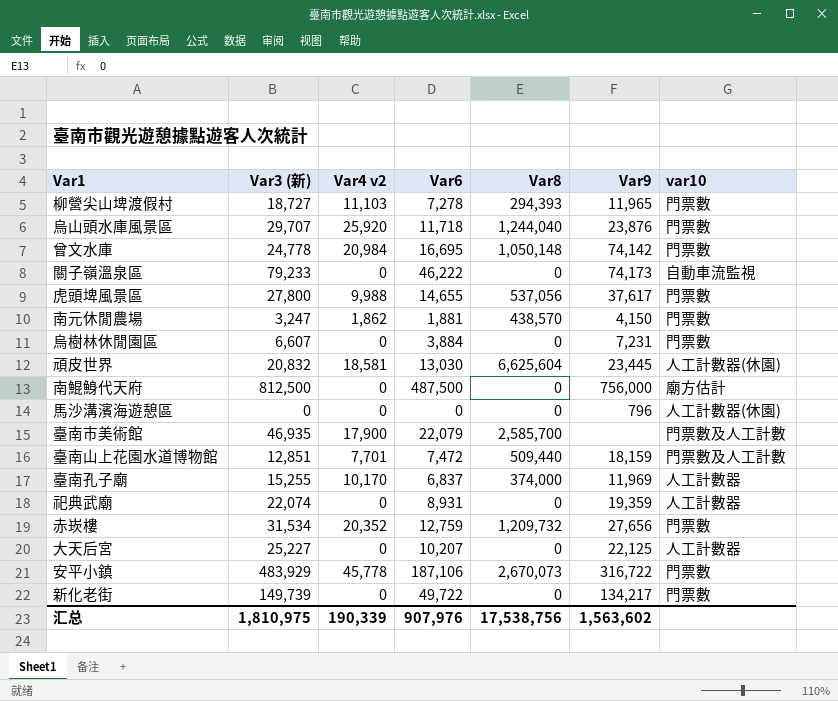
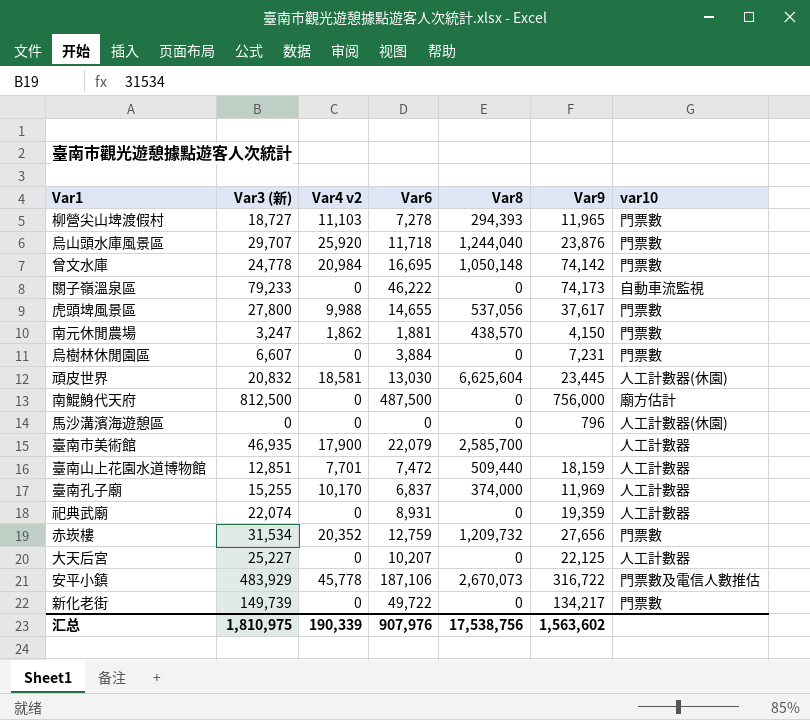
臺南市美術館 | var10: 門票數及人工計數 -> 人工計數器
臺南山上花園水道博物館 | var10: 門票數及人工計數 -> 人工計數器
安平小鎮 | var10: 門票數 -> 門票數及電信人數推估

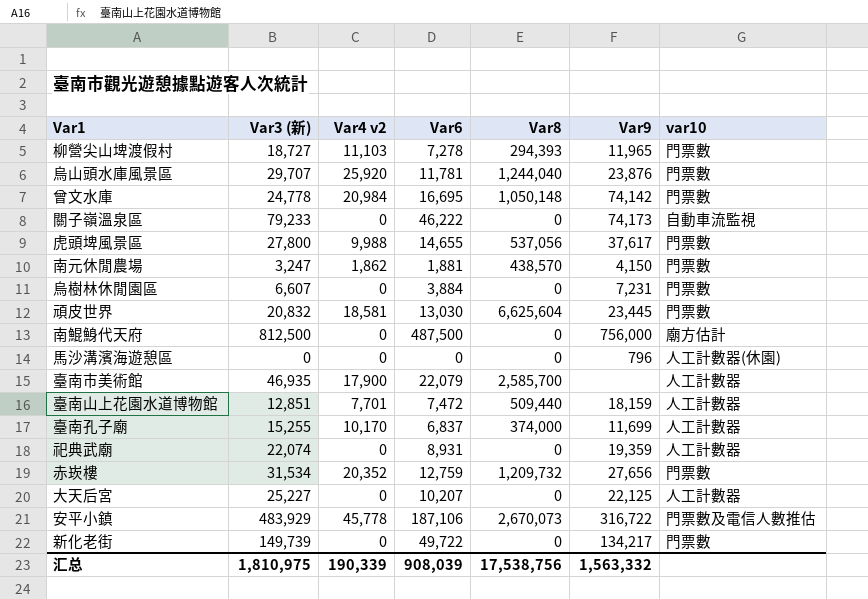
烏山頭水庫風景區 | Var6: 11,718 -> 11,781
頑皮世界 | var10: 人工計數器(休園) -> 門票數
臺南孔子廟 | Var9: 11,969 -> 11,699
汇总 | Var6: 907,976 -> 908,039
汇总 | Var9: 1,563,602 -> 1,563,332

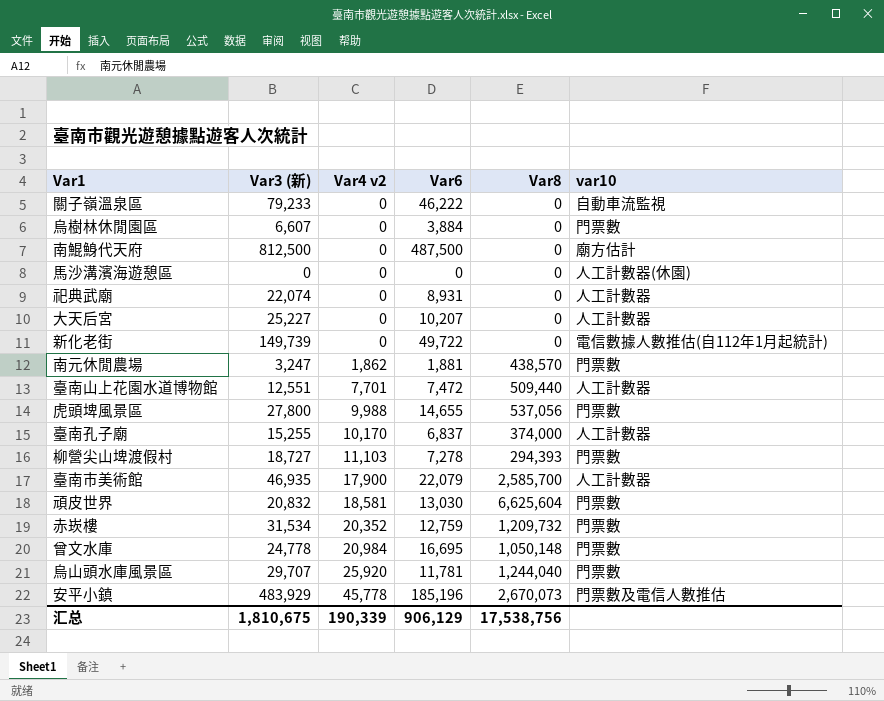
row order: none -> Var4 v2 ascending
column Var9 | position: 6 -> none
新化老街 | var10: 門票數 -> 電信數據人數推估(自112年1月起統計)
臺南山上花園水道博物館 | Var3 (新): 12,851 -> 12,551
安平小鎮 | Var6: 187,106 -> 185,196
汇总 | Var3 (新): 1,810,975 -> 1,810,675
汇总 | Var6: 908,039 -> 906,129

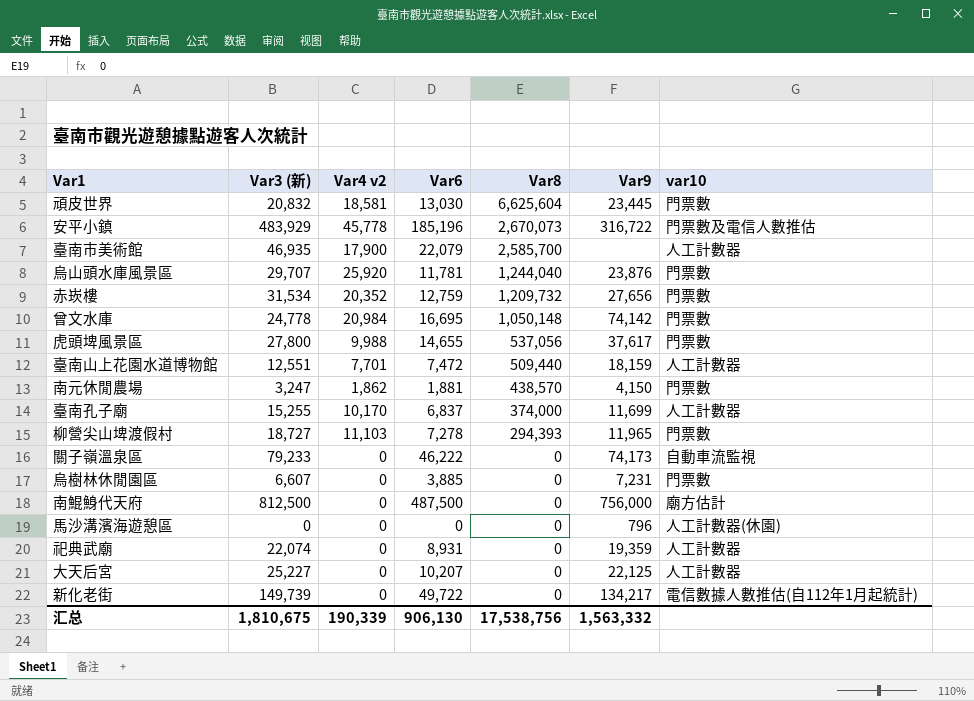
row order: Var4 v2 ascending -> Var8 descending
column Var9 | position: none -> 6
烏樹林休閒園區 | Var6: 3,884 -> 3,885
汇总 | Var6: 906,129 -> 906,130

